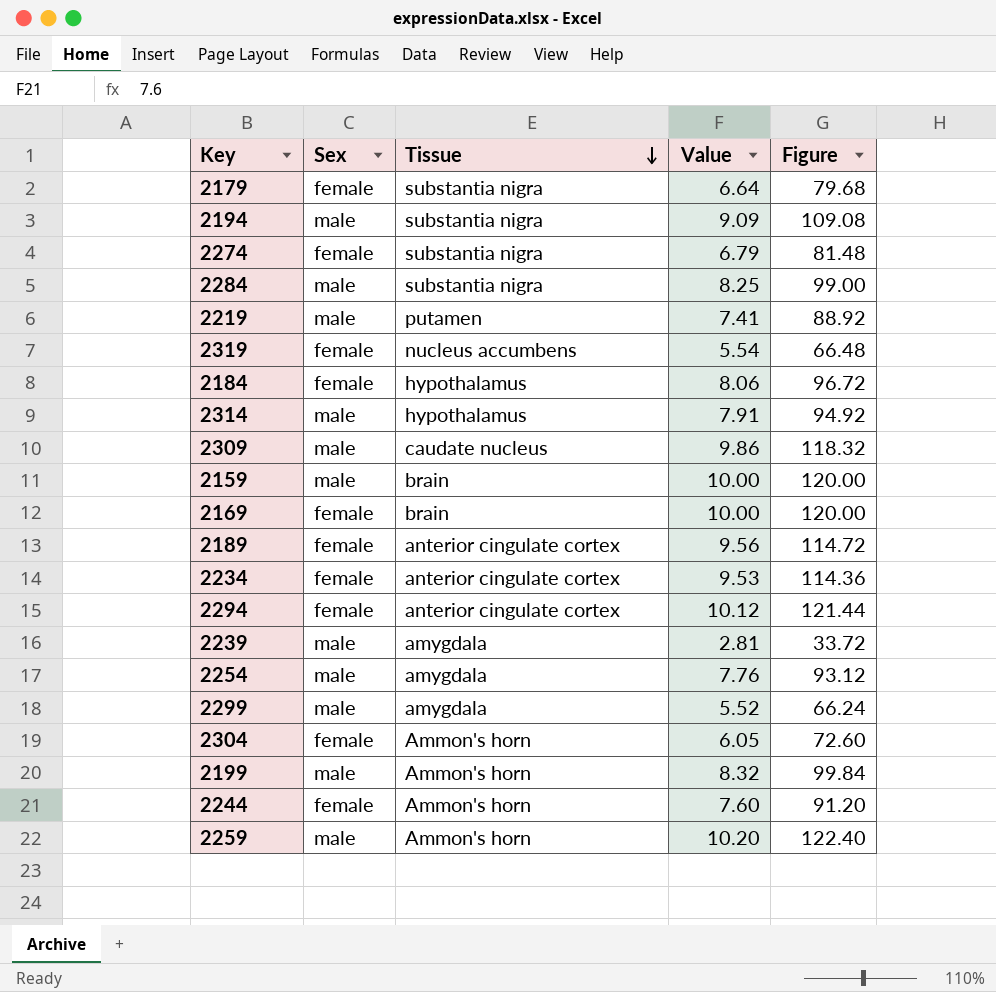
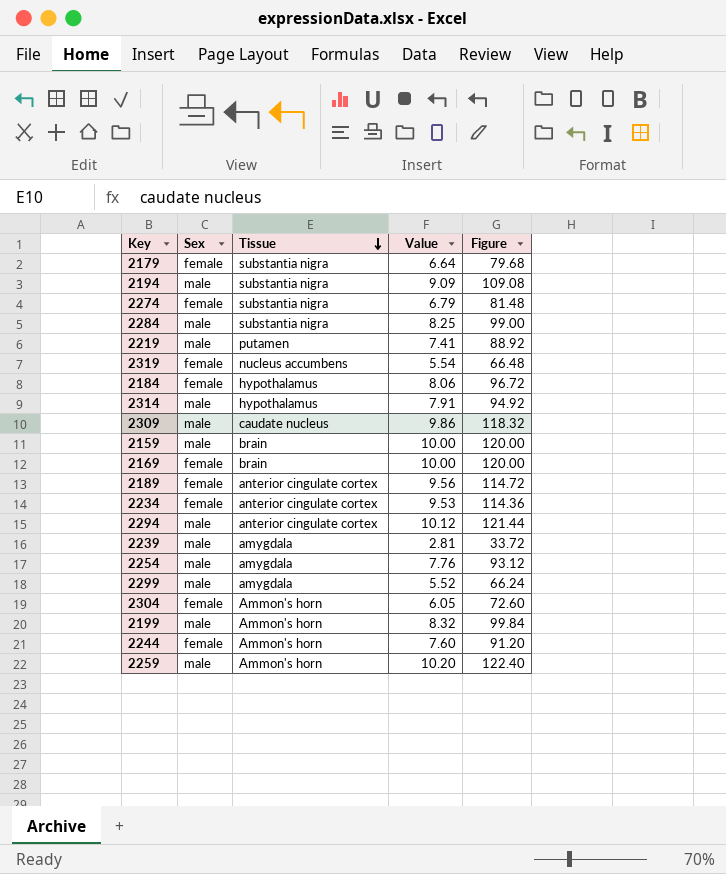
2294 | Sex: female -> male

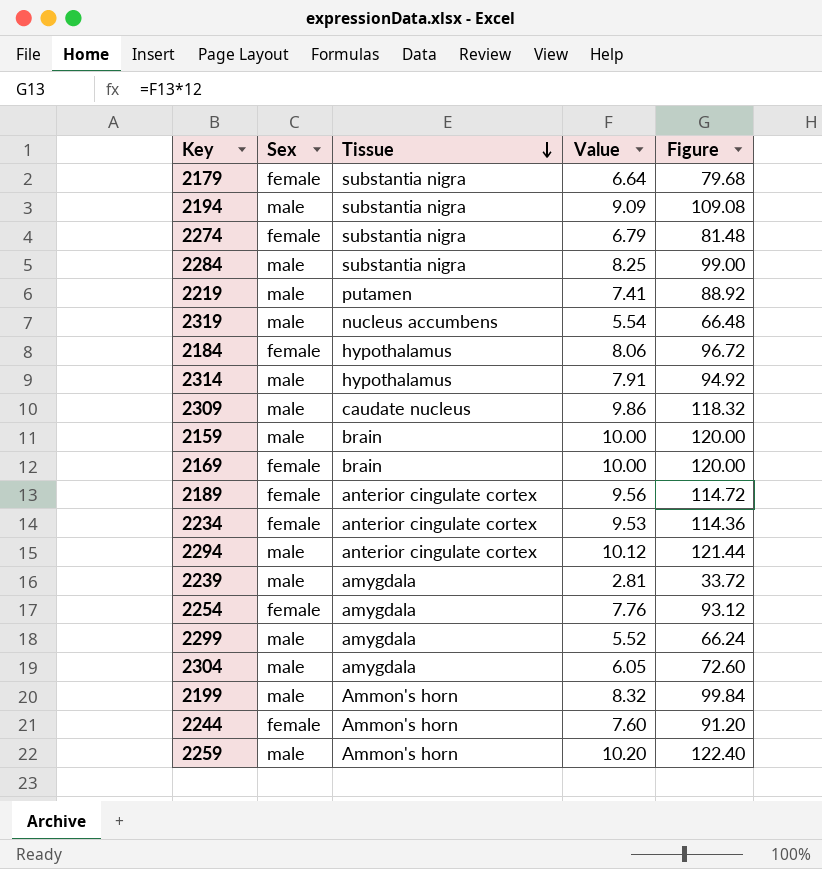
2319 | Sex: female -> male
2254 | Sex: male -> female
2304 | Sex: female -> male
2304 | Tissue: Ammon's horn -> amygdala

